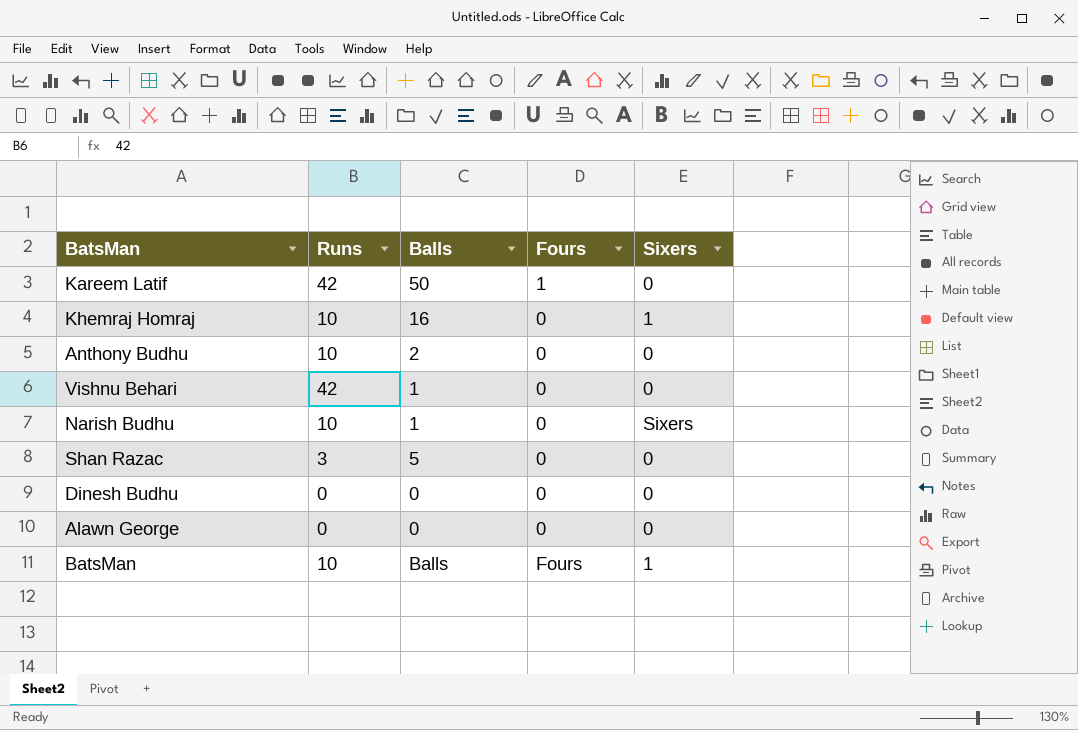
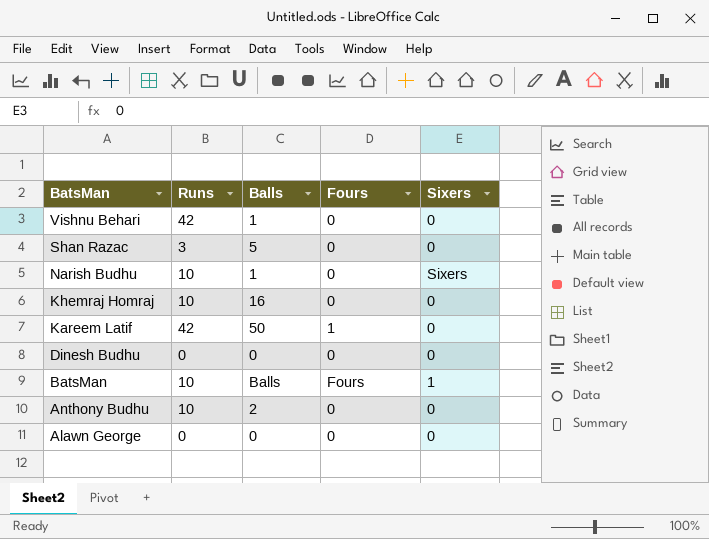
row order: none -> BatsMan descending
Khemraj Homraj | Sixers: 1 -> 0

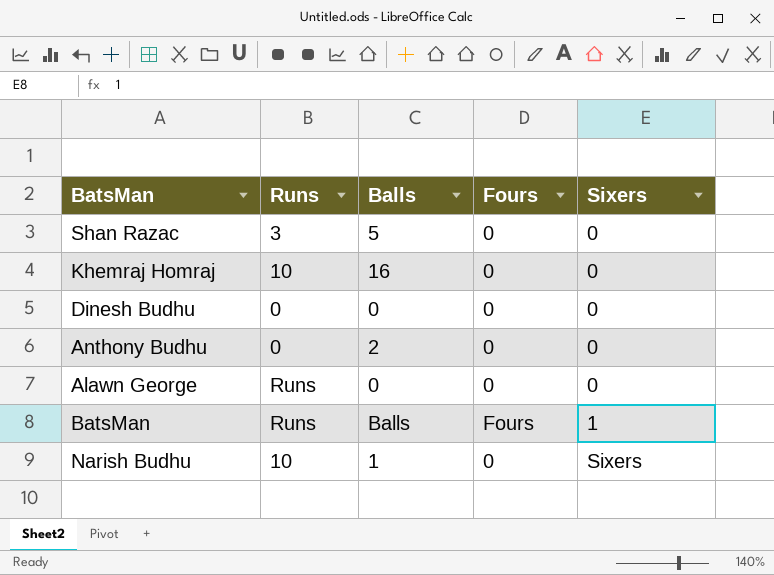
row order: BatsMan descending -> Sixers ascending
row Vishnu Behari: 42 | 1 | 0 | 0 -> none
row Kareem Latif: 42 | 50 | 1 | 0 -> none
Anthony Budhu | Runs: 10 -> 0
Alawn George | Runs: 0 -> Runs
BatsMan | Runs: 10 -> Runs

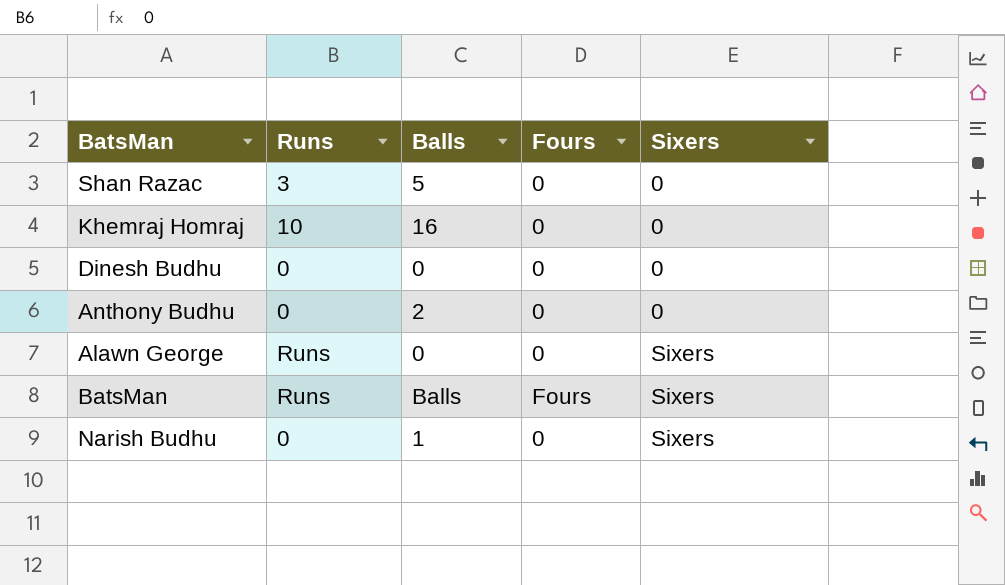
Alawn George | Sixers: 0 -> Sixers
BatsMan | Sixers: 1 -> Sixers
Narish Budhu | Runs: 10 -> 0

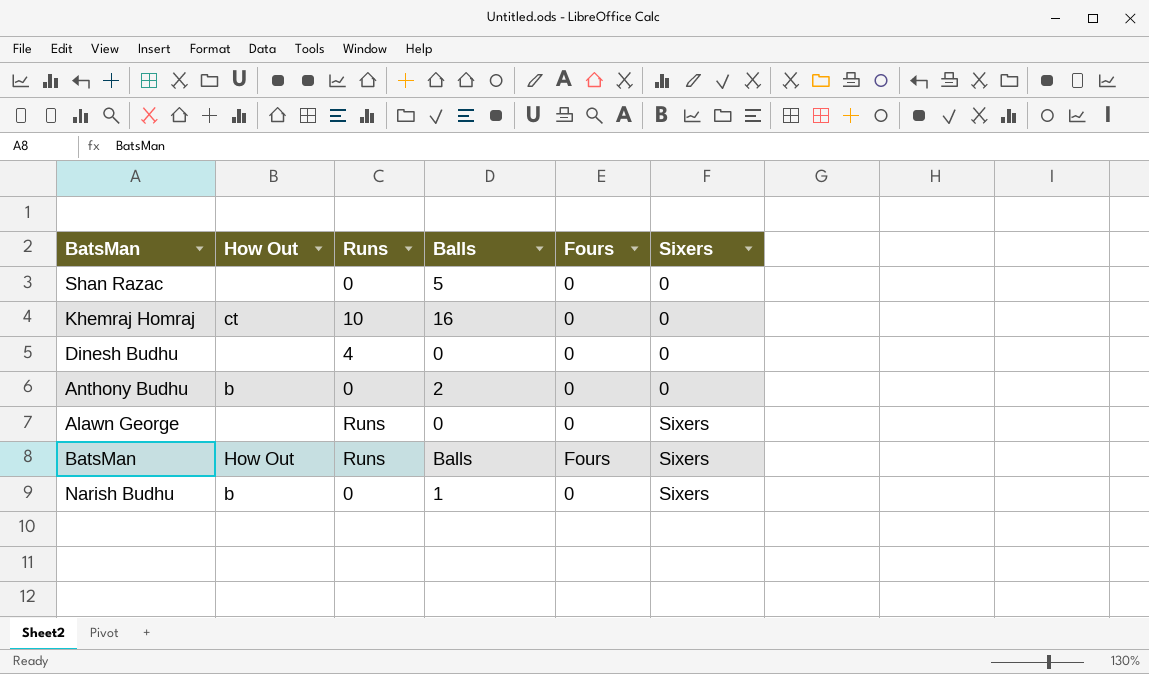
column How Out | position: none -> 2
Shan Razac | Runs: 3 -> 0
Dinesh Budhu | Runs: 0 -> 4

